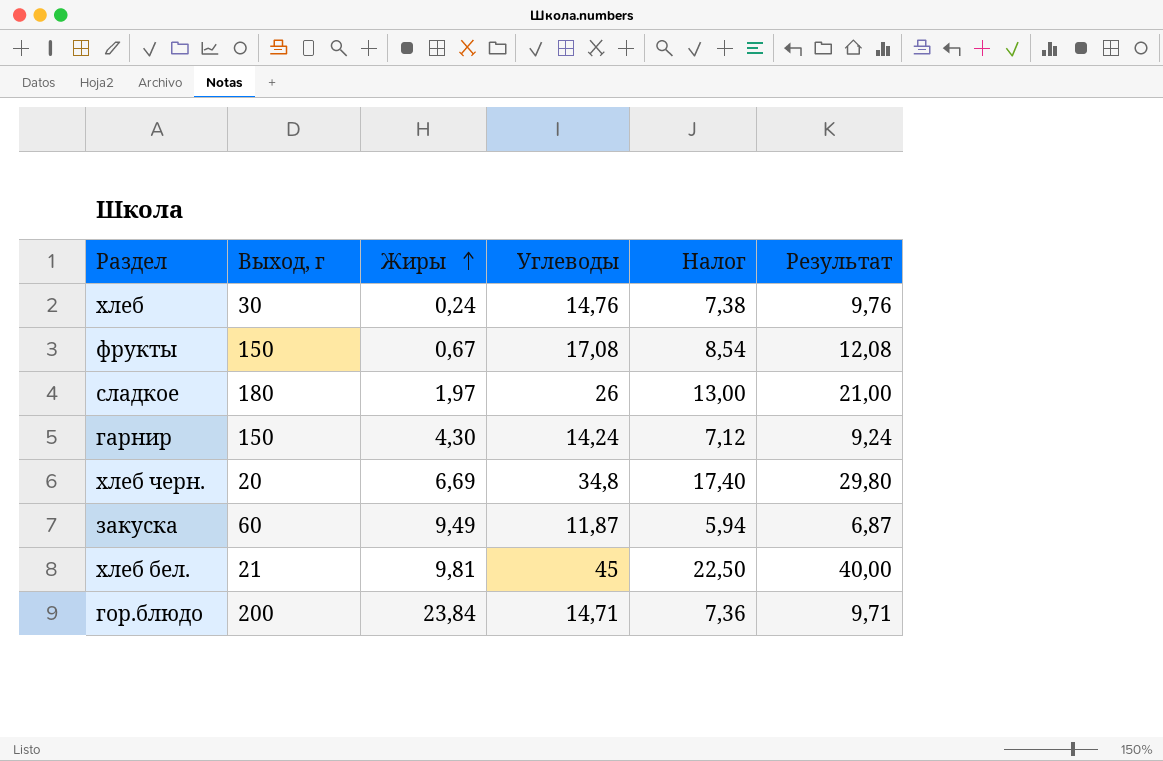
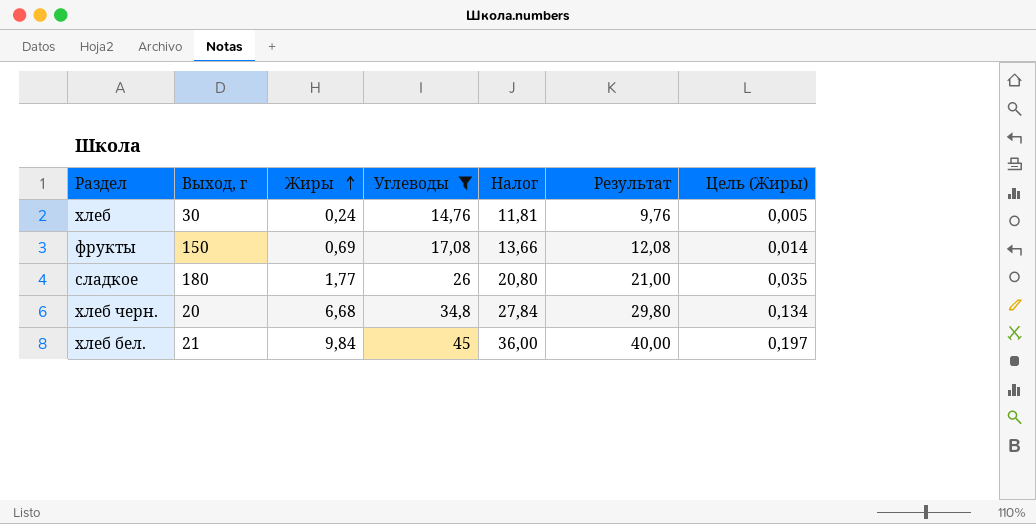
filter: none -> Углеводы >= 14,76
column Налог | formula: [Углеводы] * 0,5 -> [Углеводы] * 0,8
column Цель (Жиры) | formula: none -> [Жиры] * 0,02
фрукты | Жиры: 0,67 -> 0,69
сладкое | Жиры: 1,97 -> 1,77
хлеб черн. | Жиры: 6,69 -> 6,68
хлеб бел. | Жиры: 9,81 -> 9,84

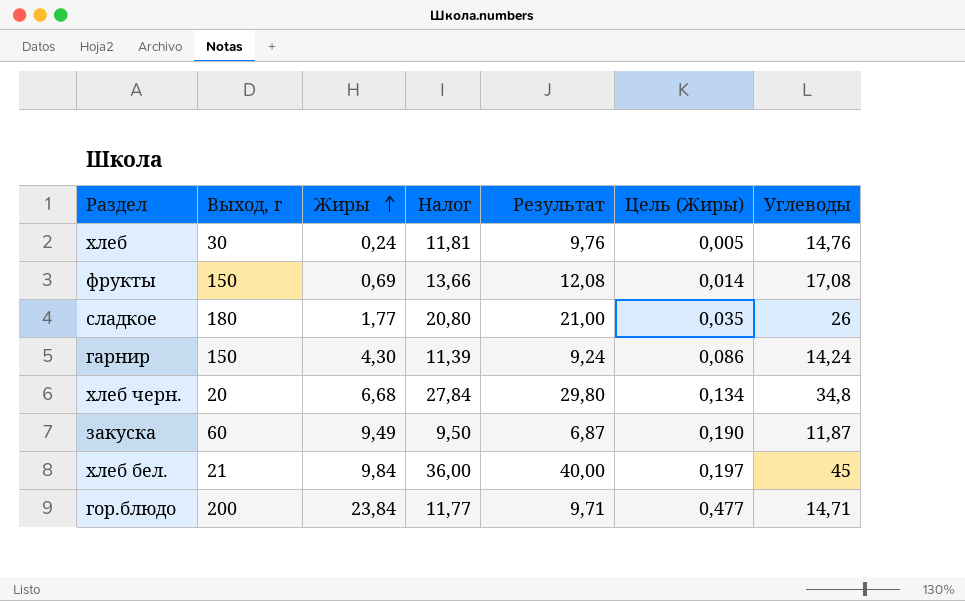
filter: Углеводы >= 14,76 -> none
column Углеводы | position: 4 -> 7

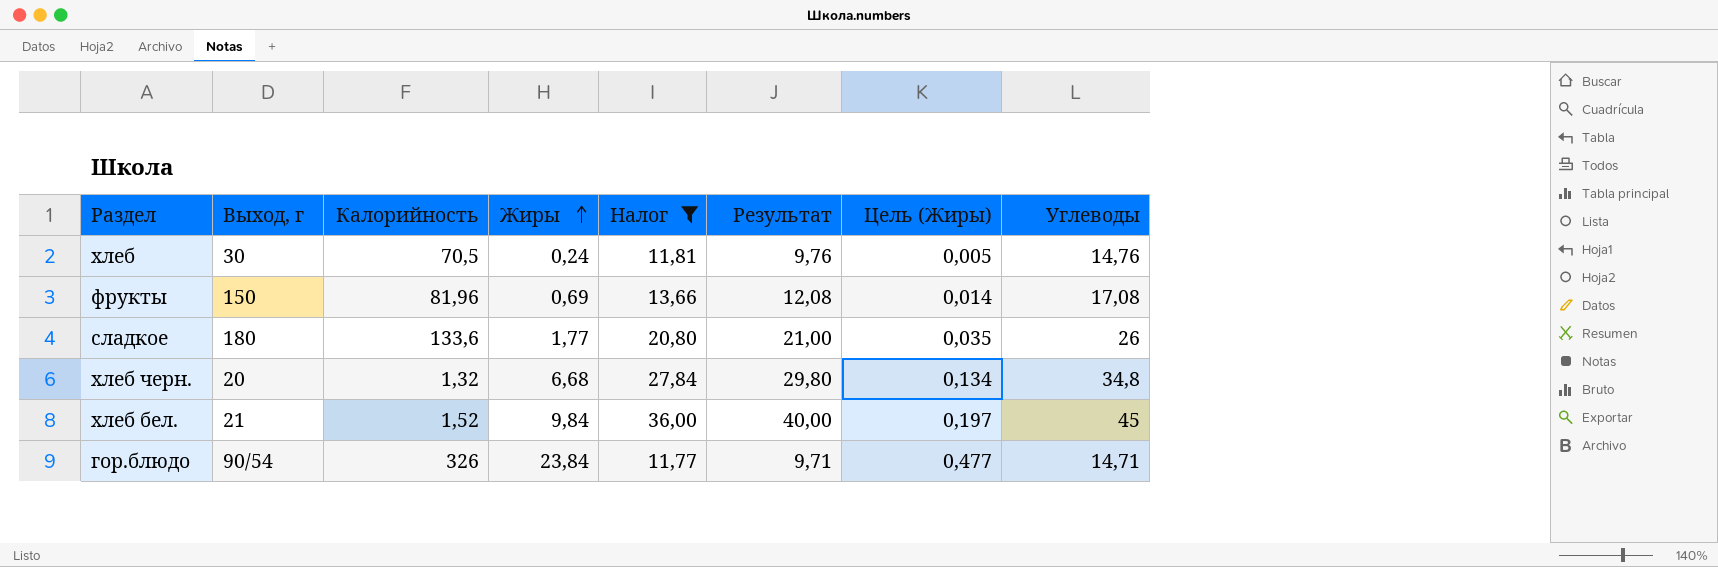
filter: none -> Налог >= 11,77
column Калорийность | position: none -> 3
гор.блюдо | Выход, г: 200 -> 90/54

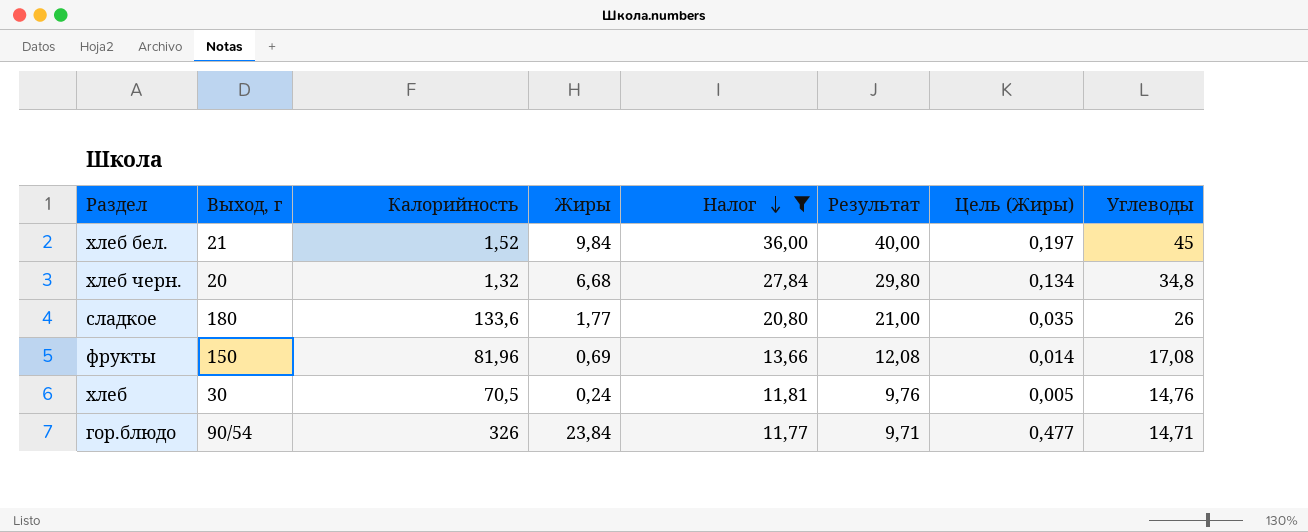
row order: Жиры ascending -> Налог descending

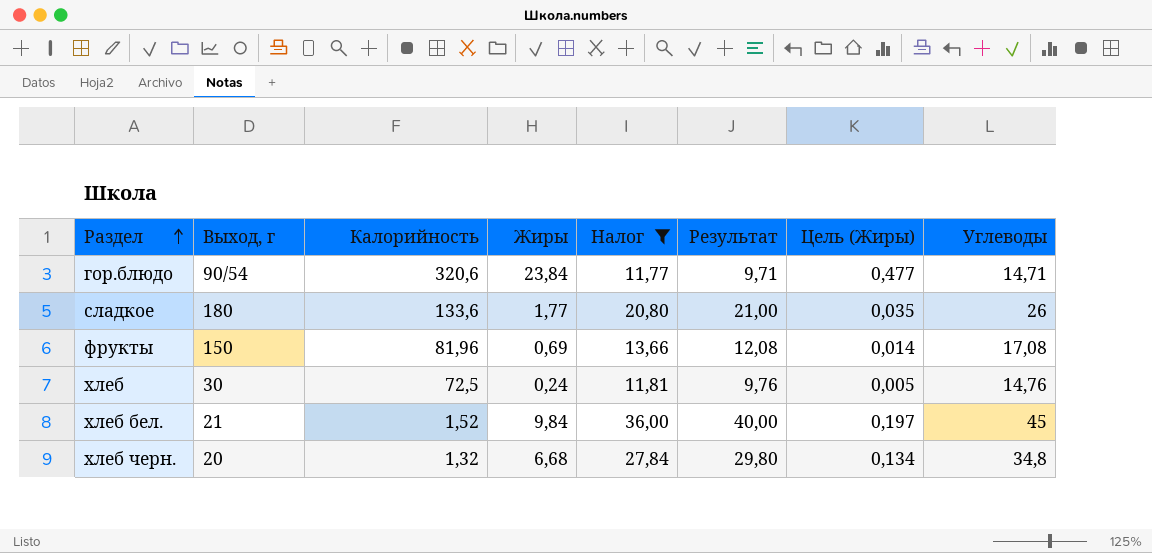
row order: Налог descending -> Раздел ascending
гор.блюдо | Калорийность: 326 -> 320,6
хлеб | Калорийность: 70,5 -> 72,5

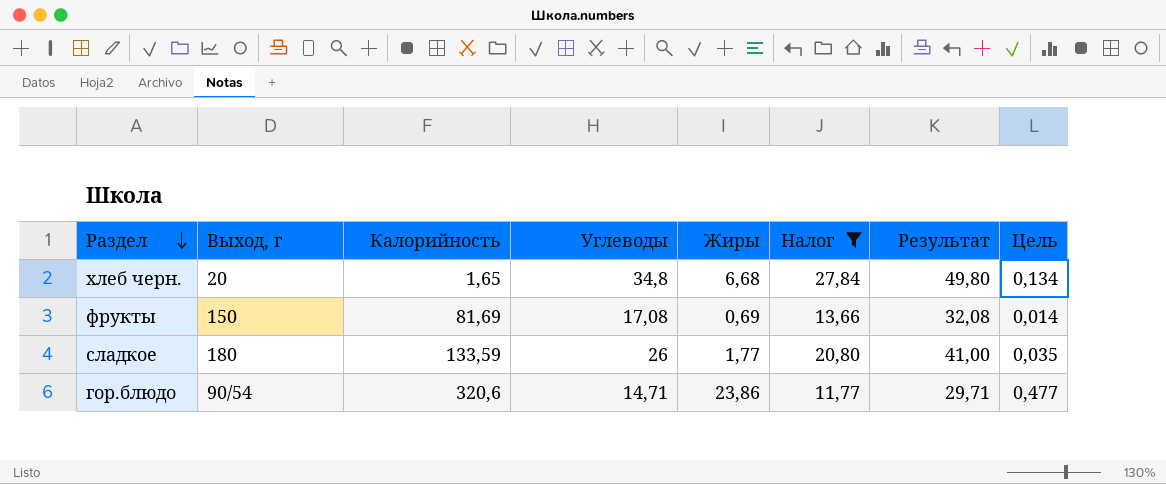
row order: Раздел ascending -> Раздел descending
column Углеводы | position: 8 -> 4
column Результат | formula: [Углеводы] - 5 -> [Углеводы] + 15
column name: Цель (Жиры) -> Цель
row хлеб: 30 | 72,5 | 0,24 | 11,81 | 9,76 | 0,005 | 14,76 -> none
row хлеб бел.: 21 | 1,52 | 9,84 | 36,00 | 40,00 | 0,197 | 45 -> none
хлеб черн. | Калорийность: 1,32 -> 1,65
фрукты | Калорийность: 81,96 -> 81,69
сладкое | Калорийность: 133,6 -> 133,59
гор.блюдо | Жиры: 23,84 -> 23,86

